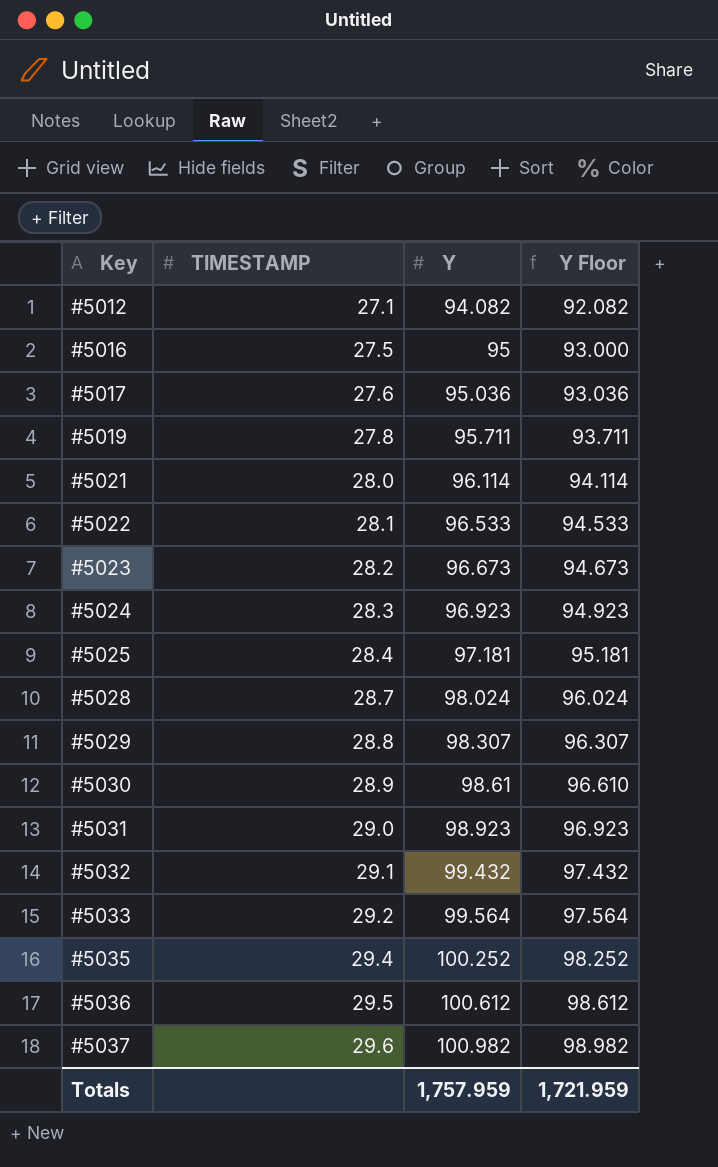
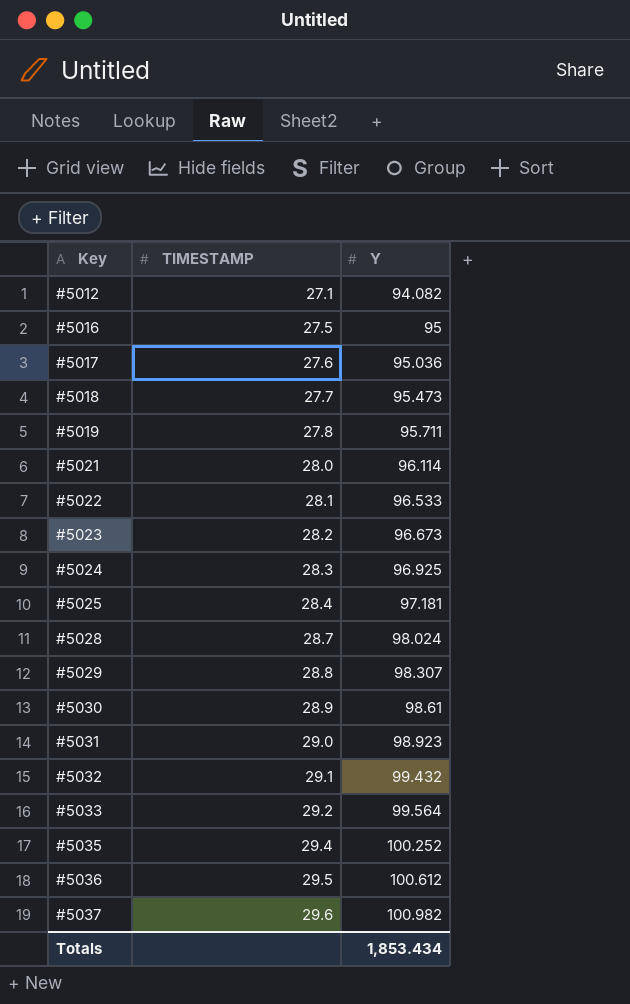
column Y Floor | formula: [Y] - 2 -> none
row #5018: none -> 27.7 | 95.473
#5024 | Y: 96.923 -> 96.925
Totals | Y: 1,757.959 -> 1,853.434

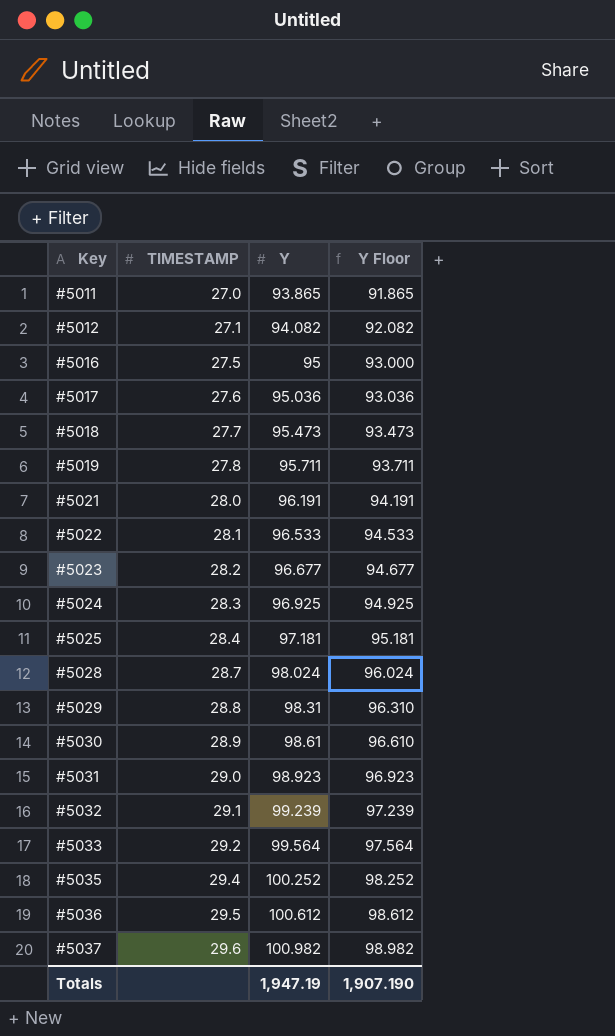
column Y Floor | formula: none -> [Y] - 2
row #5011: none -> 27.0 | 93.865 | 91.865
#5021 | Y: 96.114 -> 96.191
#5023 | Y: 96.673 -> 96.677
#5029 | Y: 98.307 -> 98.31
#5032 | Y: 99.432 -> 99.239
Totals | Y: 1,853.434 -> 1,947.19

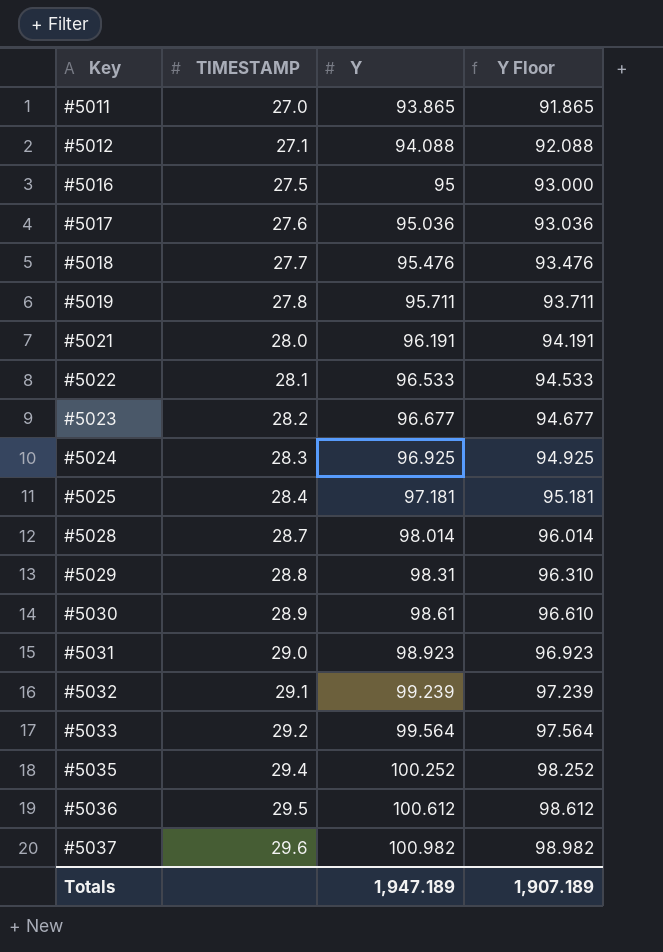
#5012 | Y: 94.082 -> 94.088
#5012 | Y Floor: 92.082 -> 92.088
#5018 | Y: 95.473 -> 95.476
#5018 | Y Floor: 93.473 -> 93.476
#5028 | Y: 98.024 -> 98.014
#5028 | Y Floor: 96.024 -> 96.014
Totals | Y: 1,947.19 -> 1,947.189
Totals | Y Floor: 1,907.190 -> 1,907.189

